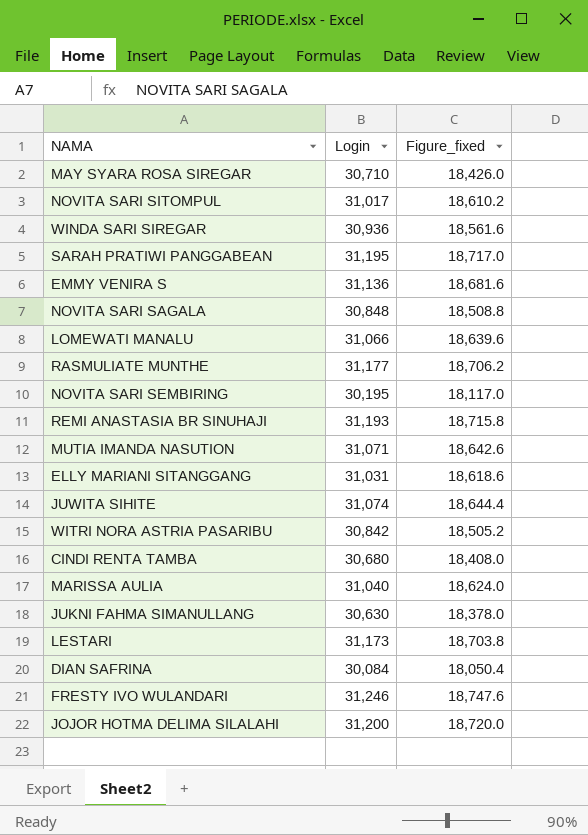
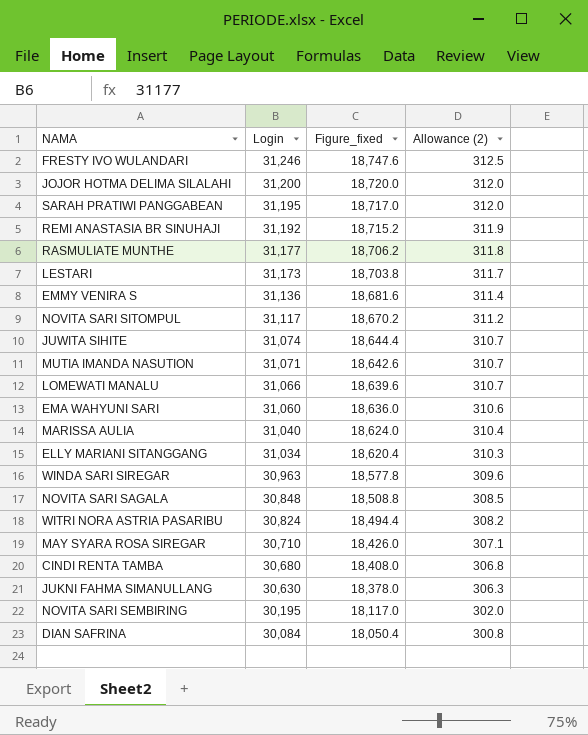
row order: none -> Login descending
column Allowance (2) | formula: none -> [Login] * 0.01
REMI ANASTASIA BR SINUHAJI | Login: 31,193 -> 31,192
REMI ANASTASIA BR SINUHAJI | Figure_fixed: 18,715.8 -> 18,715.2
NOVITA SARI SITOMPUL | Login: 31,017 -> 31,117
NOVITA SARI SITOMPUL | Figure_fixed: 18,610.2 -> 18,670.2
row EMA WAHYUNI SARI: none -> 31,060 | 18,636.0 | 310.6
ELLY MARIANI SITANGGANG | Login: 31,031 -> 31,034
ELLY MARIANI SITANGGANG | Figure_fixed: 18,618.6 -> 18,620.4
WINDA SARI SIREGAR | Login: 30,936 -> 30,963
WINDA SARI SIREGAR | Figure_fixed: 18,561.6 -> 18,577.8
WITRI NORA ASTRIA PASARIBU | Login: 30,842 -> 30,824
WITRI NORA ASTRIA PASARIBU | Figure_fixed: 18,505.2 -> 18,494.4

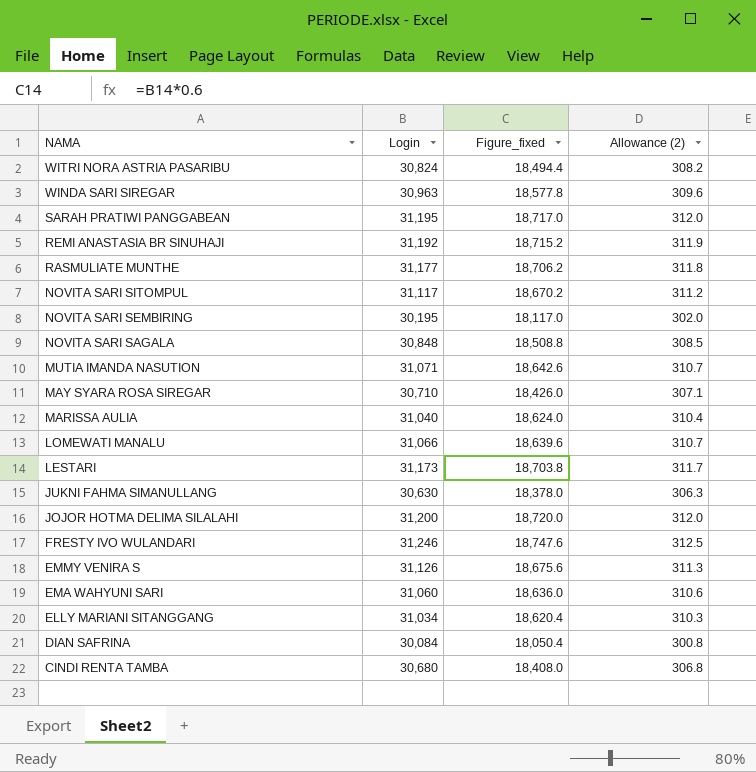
row order: Login descending -> NAMA descending
row JUWITA SIHITE: 31,074 | 18,644.4 | 310.7 -> none
EMMY VENIRA S | Login: 31,136 -> 31,126
EMMY VENIRA S | Figure_fixed: 18,681.6 -> 18,675.6
EMMY VENIRA S | Allowance (2): 311.4 -> 311.3

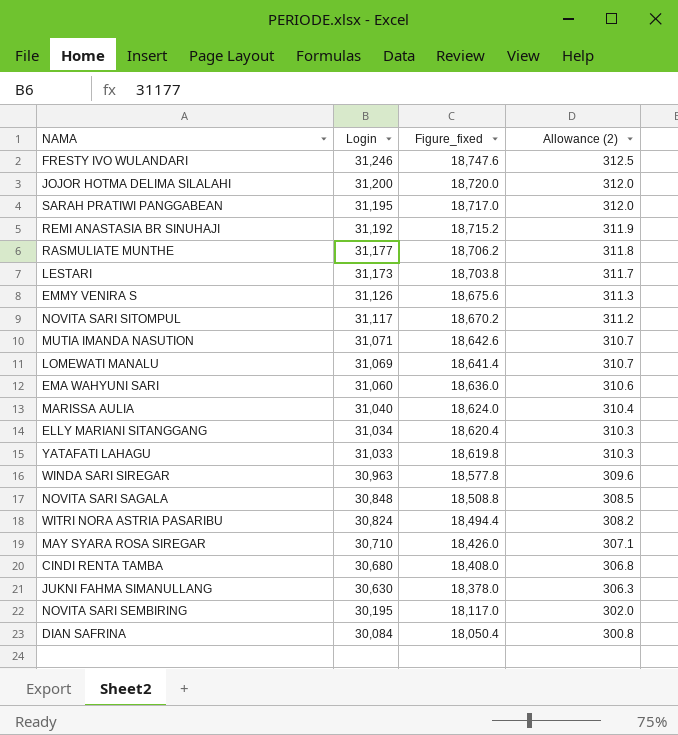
row order: NAMA descending -> Login descending
LOMEWATI MANALU | Login: 31,066 -> 31,069
LOMEWATI MANALU | Figure_fixed: 18,639.6 -> 18,641.4
row YATAFATI LAHAGU: none -> 31,033 | 18,619.8 | 310.3

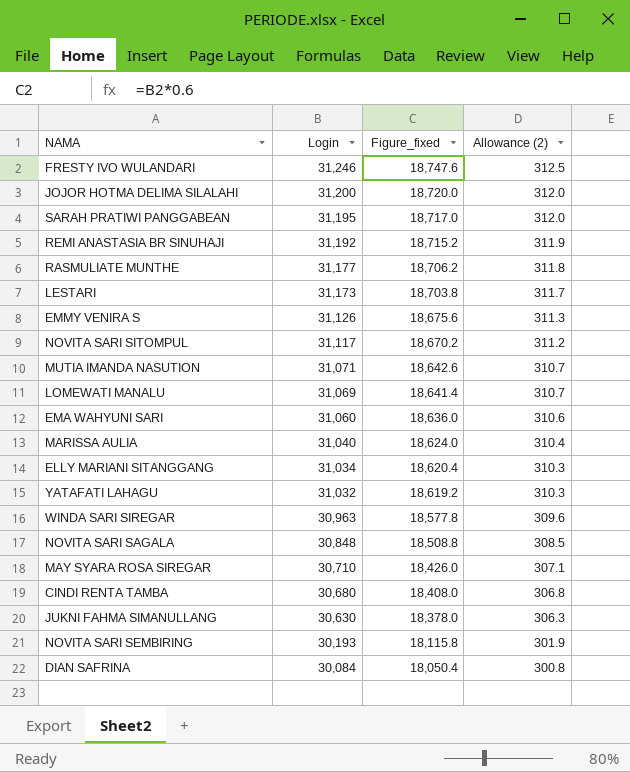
row WITRI NORA ASTRIA PASARIBU: 30,824 | 18,494.4 | 308.2 -> none
YATAFATI LAHAGU | Login: 31,033 -> 31,032
YATAFATI LAHAGU | Figure_fixed: 18,619.8 -> 18,619.2
NOVITA SARI SEMBIRING | Login: 30,195 -> 30,193
NOVITA SARI SEMBIRING | Figure_fixed: 18,117.0 -> 18,115.8
NOVITA SARI SEMBIRING | Allowance (2): 302.0 -> 301.9

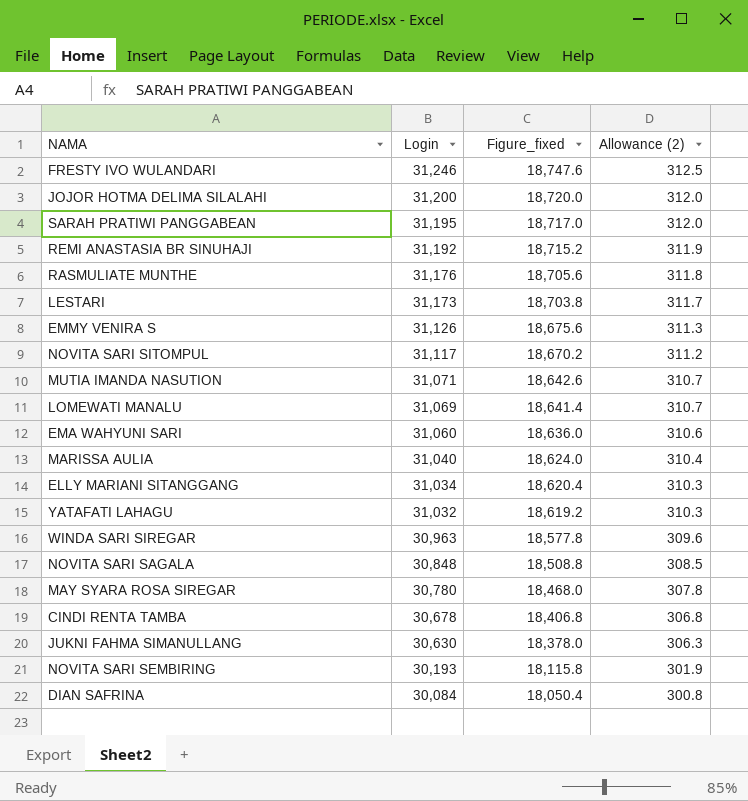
RASMULIATE MUNTHE | Login: 31,177 -> 31,176
RASMULIATE MUNTHE | Figure_fixed: 18,706.2 -> 18,705.6
MAY SYARA ROSA SIREGAR | Login: 30,710 -> 30,780
MAY SYARA ROSA SIREGAR | Figure_fixed: 18,426.0 -> 18,468.0
MAY SYARA ROSA SIREGAR | Allowance (2): 307.1 -> 307.8
CINDI RENTA TAMBA | Login: 30,680 -> 30,678
CINDI RENTA TAMBA | Figure_fixed: 18,408.0 -> 18,406.8

